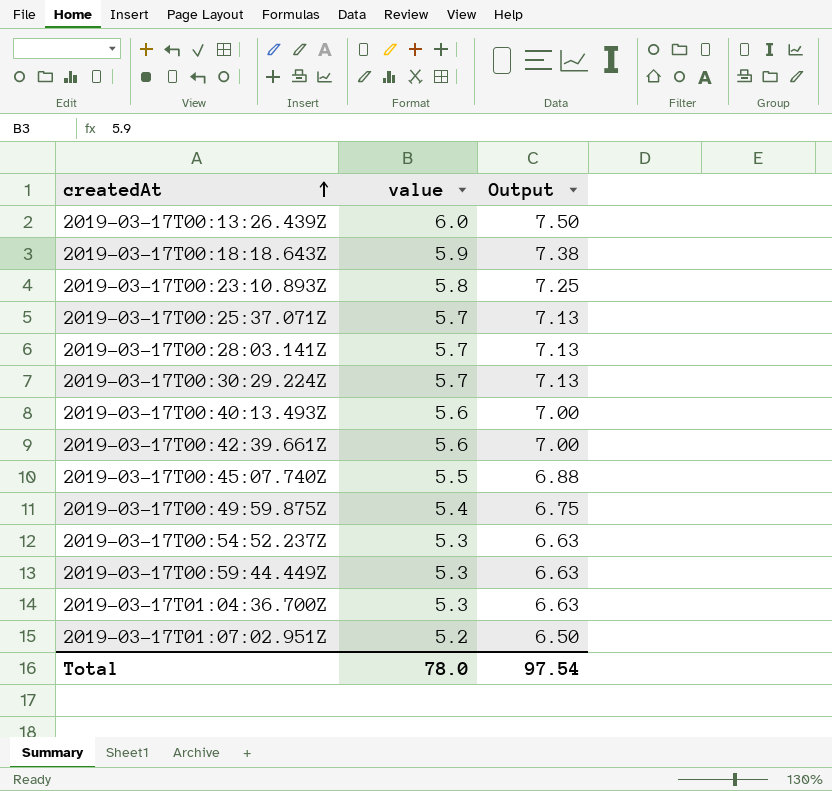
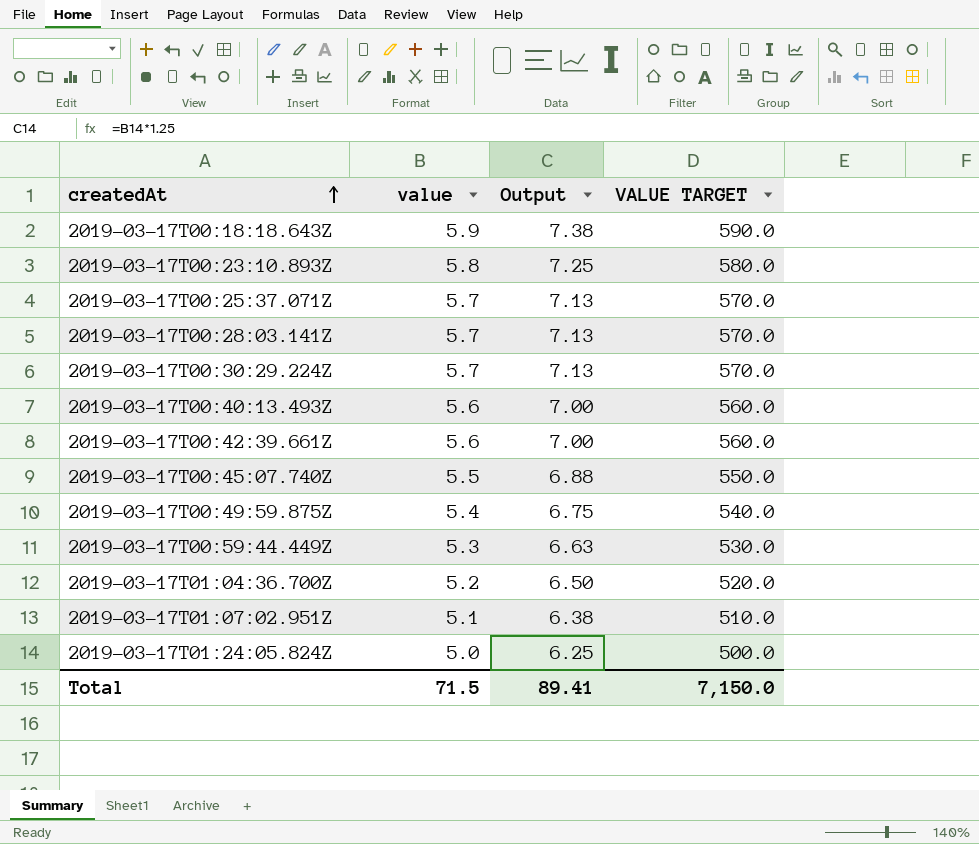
column VALUE TARGET | formula: none -> [value] * 100
row 2019-03-17T00:13:26.439Z: 6.0 | 7.50 -> none
row 2019-03-17T00:54:52.237Z: 5.3 | 6.63 -> none
2019-03-17T01:04:36.700Z | value: 5.3 -> 5.2
2019-03-17T01:04:36.700Z | Output: 6.63 -> 6.50
2019-03-17T01:07:02.951Z | value: 5.2 -> 5.1
2019-03-17T01:07:02.951Z | Output: 6.50 -> 6.38
row 2019-03-17T01:24:05.824Z: none -> 5.0 | 6.25 | 500.0
Total | value: 78.0 -> 71.5
Total | Output: 97.54 -> 89.41

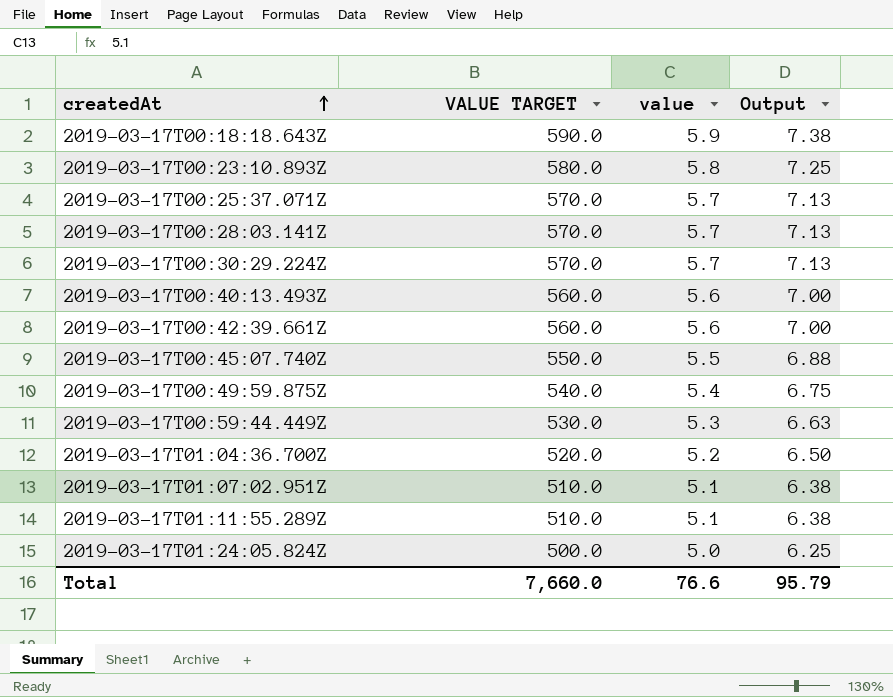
column VALUE TARGET | position: 4 -> 2
row 2019-03-17T01:11:55.289Z: none -> 510.0 | 5.1 | 6.38
Total | VALUE TARGET: 7,150.0 -> 7,660.0
Total | value: 71.5 -> 76.6
Total | Output: 89.41 -> 95.79

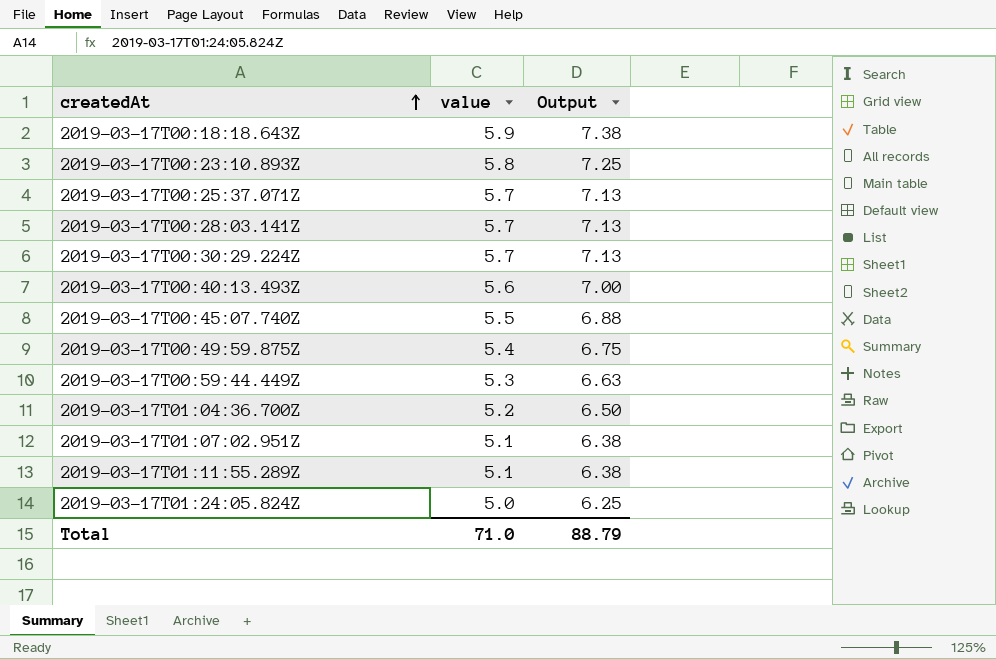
column VALUE TARGET | formula: [value] * 100 -> none
row 2019-03-17T00:42:39.661Z: 560.0 | 5.6 | 7.00 -> none
Total | value: 76.6 -> 71.0
Total | Output: 95.79 -> 88.79

